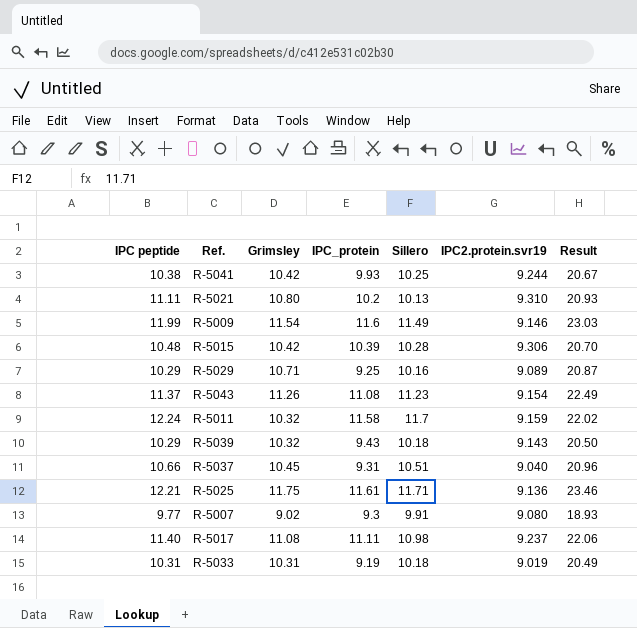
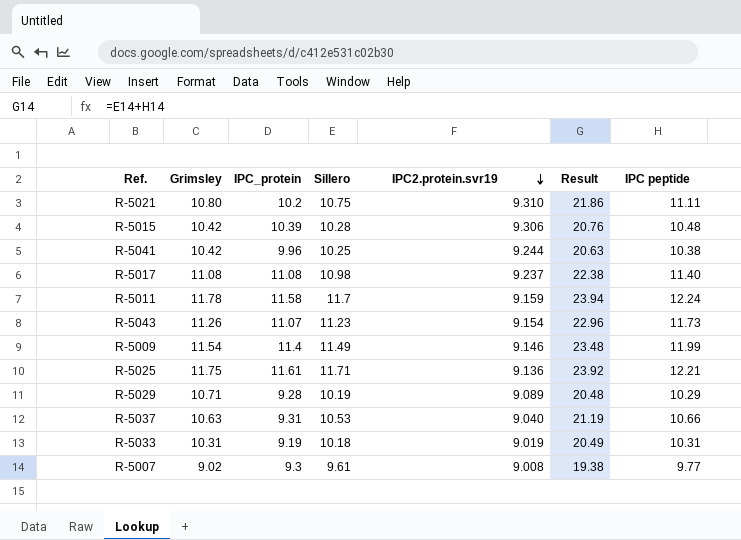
row order: none -> IPC2.protein.svr19 descending
column Result | formula: [Grimsley] + [Sillero] -> [Sillero] + [IPC peptide]
column IPC peptide | position: 1 -> 7
row R-5039: 10.29 | 10.32 | 9.43 | 10.18 | 9.143 | 20.50 -> none
R-5021 | Sillero: 10.13 -> 10.75
R-5041 | IPC_protein: 9.93 -> 9.96
R-5017 | IPC_protein: 11.11 -> 11.08
R-5011 | Grimsley: 10.32 -> 11.78
R-5043 | IPC_protein: 11.08 -> 11.07
R-5043 | IPC peptide: 11.37 -> 11.73
R-5009 | IPC_protein: 11.6 -> 11.4
R-5029 | IPC_protein: 9.25 -> 9.28
R-5029 | Sillero: 10.16 -> 10.19
R-5037 | Grimsley: 10.45 -> 10.63
R-5037 | Sillero: 10.51 -> 10.53
R-5007 | Sillero: 9.91 -> 9.61
R-5007 | IPC2.protein.svr19: 9.080 -> 9.008

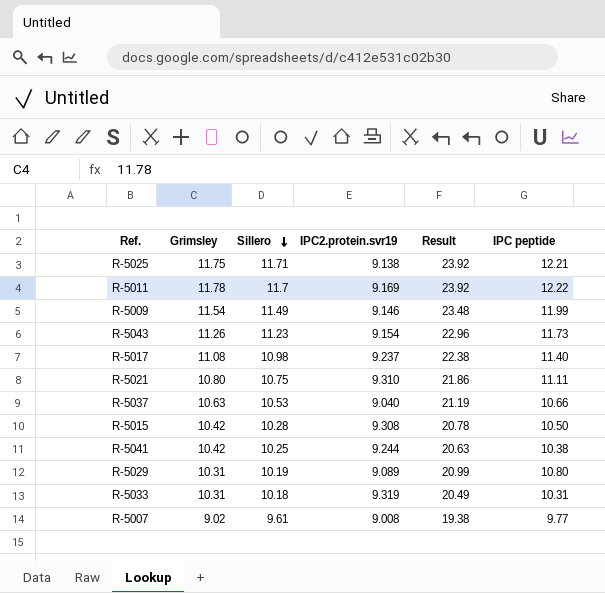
row order: IPC2.protein.svr19 descending -> Sillero descending
column IPC_protein | position: 3 -> none
R-5025 | IPC2.protein.svr19: 9.136 -> 9.138
R-5011 | IPC2.protein.svr19: 9.159 -> 9.169
R-5011 | Result: 23.94 -> 23.92
R-5011 | IPC peptide: 12.24 -> 12.22
R-5015 | IPC2.protein.svr19: 9.306 -> 9.308
R-5015 | Result: 20.76 -> 20.78
R-5015 | IPC peptide: 10.48 -> 10.50
R-5029 | Grimsley: 10.71 -> 10.31
R-5029 | Result: 20.48 -> 20.99
R-5029 | IPC peptide: 10.29 -> 10.80
R-5033 | IPC2.protein.svr19: 9.019 -> 9.319

